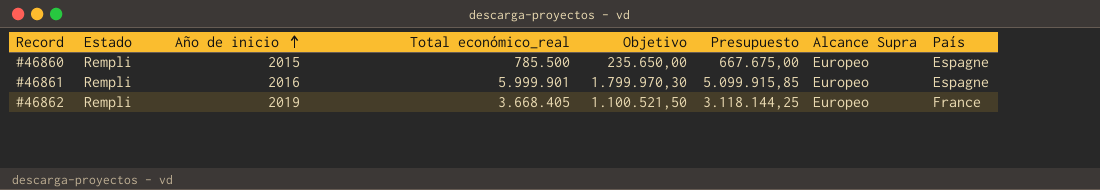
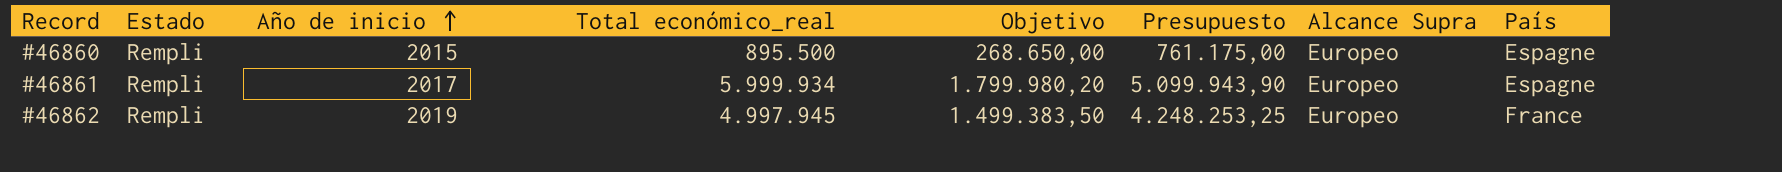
#46860 | Total económico_real: 785.500 -> 895.500
#46860 | Objetivo: 235.650,00 -> 268.650,00
#46860 | Presupuesto: 667.675,00 -> 761.175,00
#46861 | Año de inicio: 2016 -> 2017
#46861 | Total económico_real: 5.999.901 -> 5.999.934
#46861 | Objetivo: 1.799.970,30 -> 1.799.980,20
#46861 | Presupuesto: 5.099.915,85 -> 5.099.943,90
#46862 | Total económico_real: 3.668.405 -> 4.997.945
#46862 | Objetivo: 1.100.521,50 -> 1.499.383,50
#46862 | Presupuesto: 3.118.144,25 -> 4.248.253,25

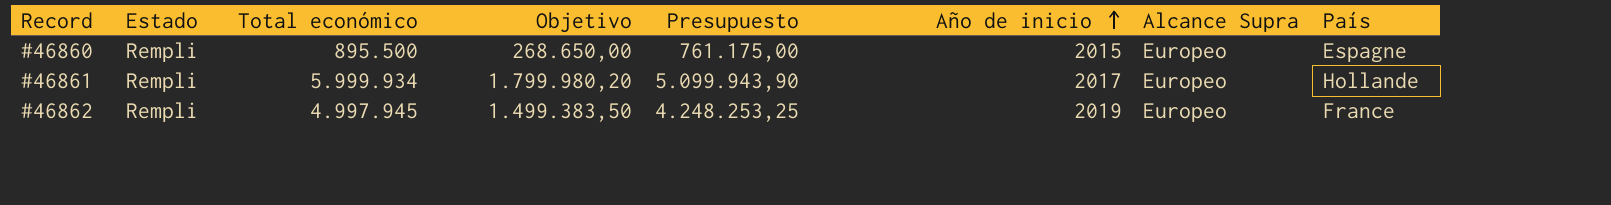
column name: Total económico_real -> Total económico
column Año de inicio | position: 3 -> 6
#46861 | País: Espagne -> Hollande

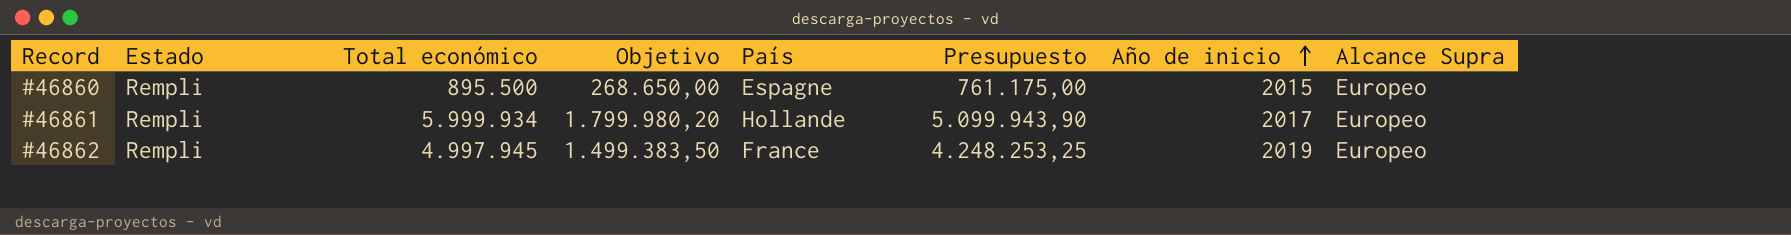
column País | position: 8 -> 5

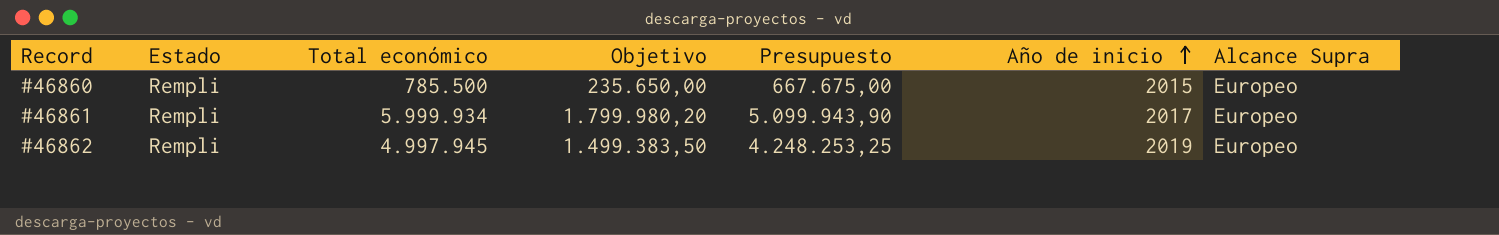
column País | position: 5 -> none
#46860 | Total económico: 895.500 -> 785.500
#46860 | Objetivo: 268.650,00 -> 235.650,00
#46860 | Presupuesto: 761.175,00 -> 667.675,00

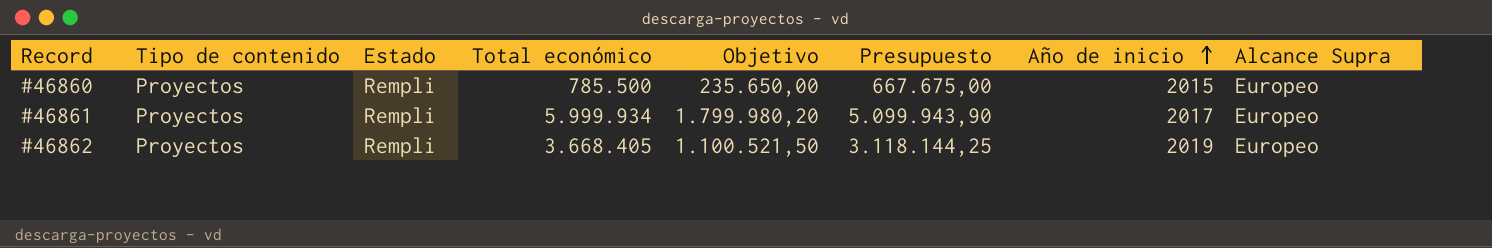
column Tipo de contenido | position: none -> 2
#46862 | Total económico: 4.997.945 -> 3.668.405
#46862 | Objetivo: 1.499.383,50 -> 1.100.521,50
#46862 | Presupuesto: 4.248.253,25 -> 3.118.144,25

